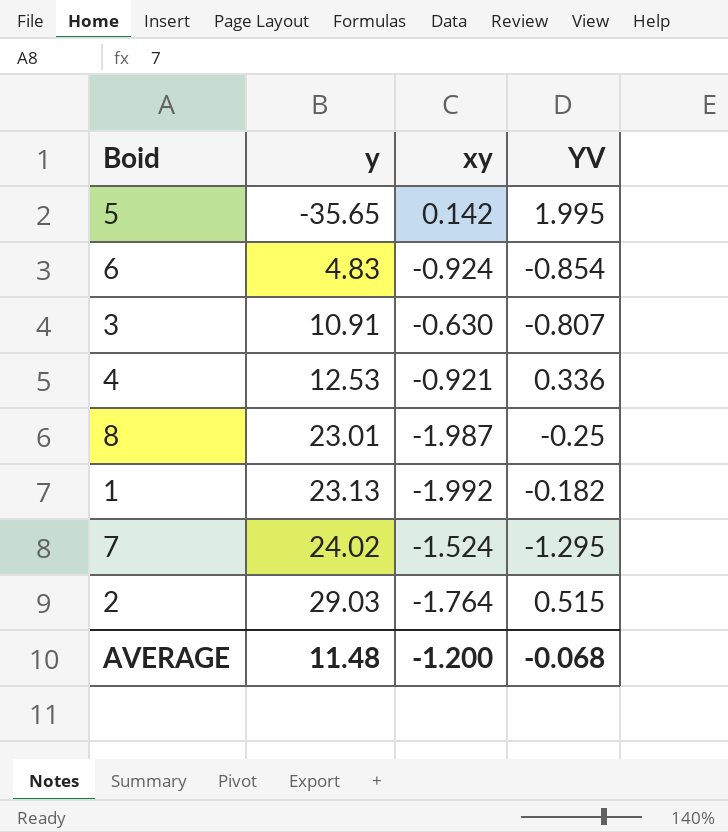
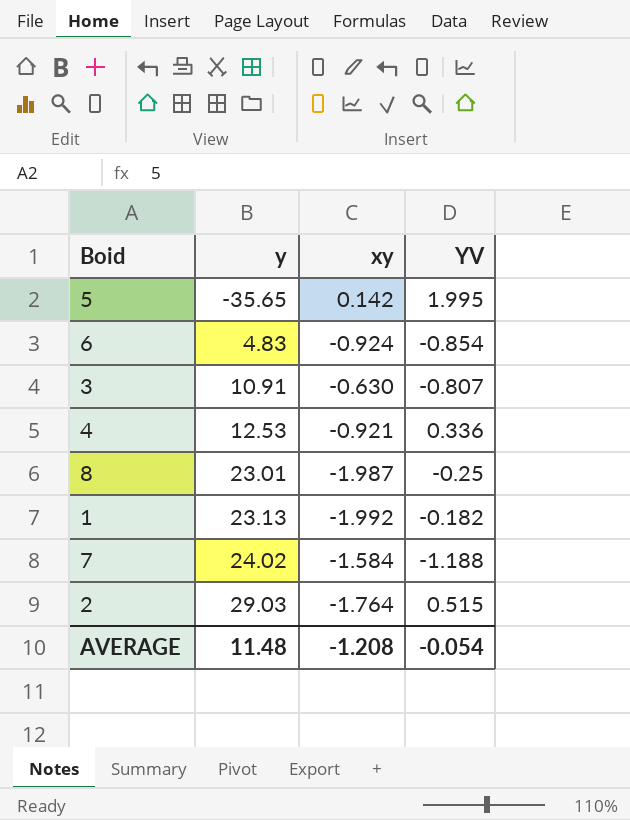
7 | xy: -1.524 -> -1.584
7 | YV: -1.295 -> -1.188
AVERAGE | xy: -1.200 -> -1.208
AVERAGE | YV: -0.068 -> -0.054

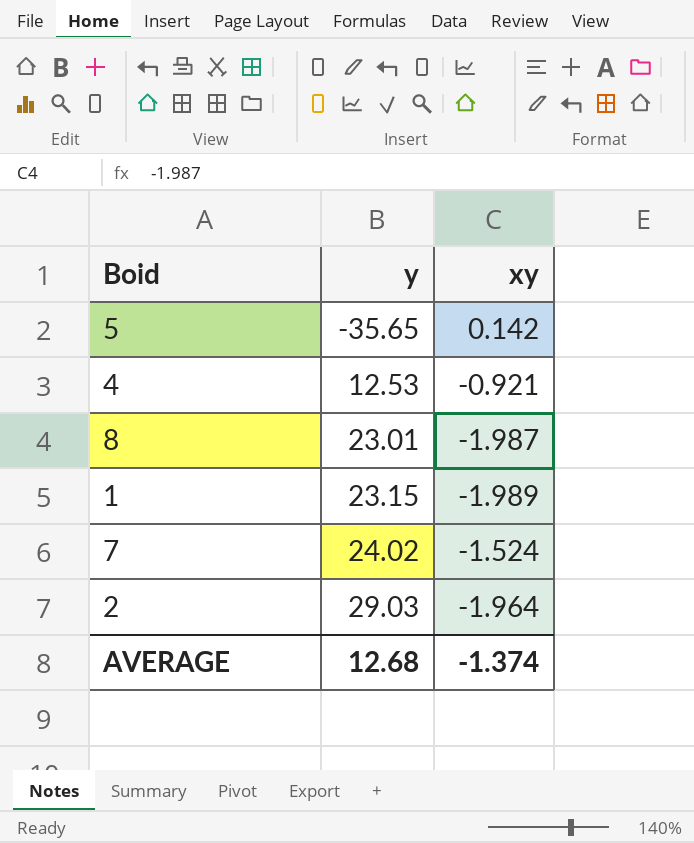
column YV | position: 4 -> none
row 6: 4.83 | -0.924 | -0.854 -> none
row 3: 10.91 | -0.630 | -0.807 -> none
1 | y: 23.13 -> 23.15
1 | xy: -1.992 -> -1.989
7 | xy: -1.584 -> -1.524
2 | xy: -1.764 -> -1.964
AVERAGE | y: 11.48 -> 12.68
AVERAGE | xy: -1.208 -> -1.374

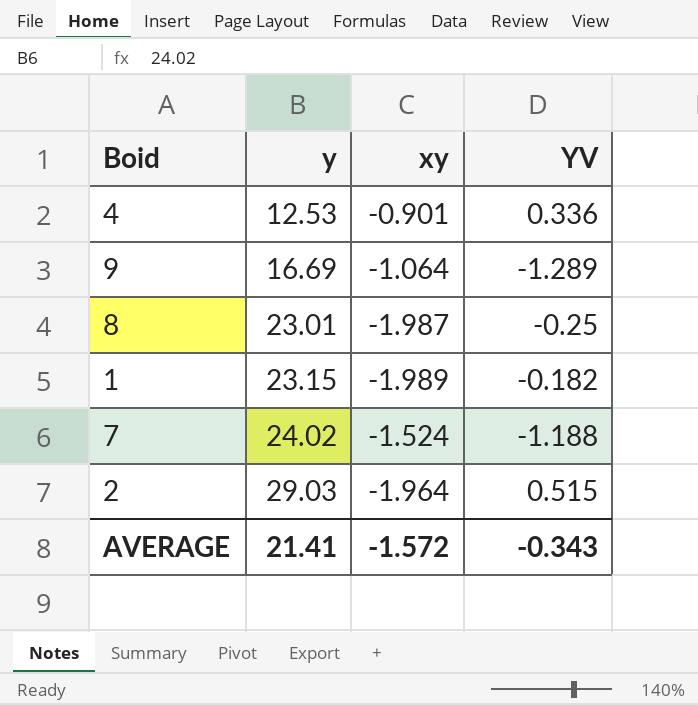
column YV | position: none -> 4
row 5: -35.65 | 0.142 -> none
4 | xy: -0.921 -> -0.901
row 9: none -> 16.69 | -1.064 | -1.289
AVERAGE | y: 12.68 -> 21.41
AVERAGE | xy: -1.374 -> -1.572

